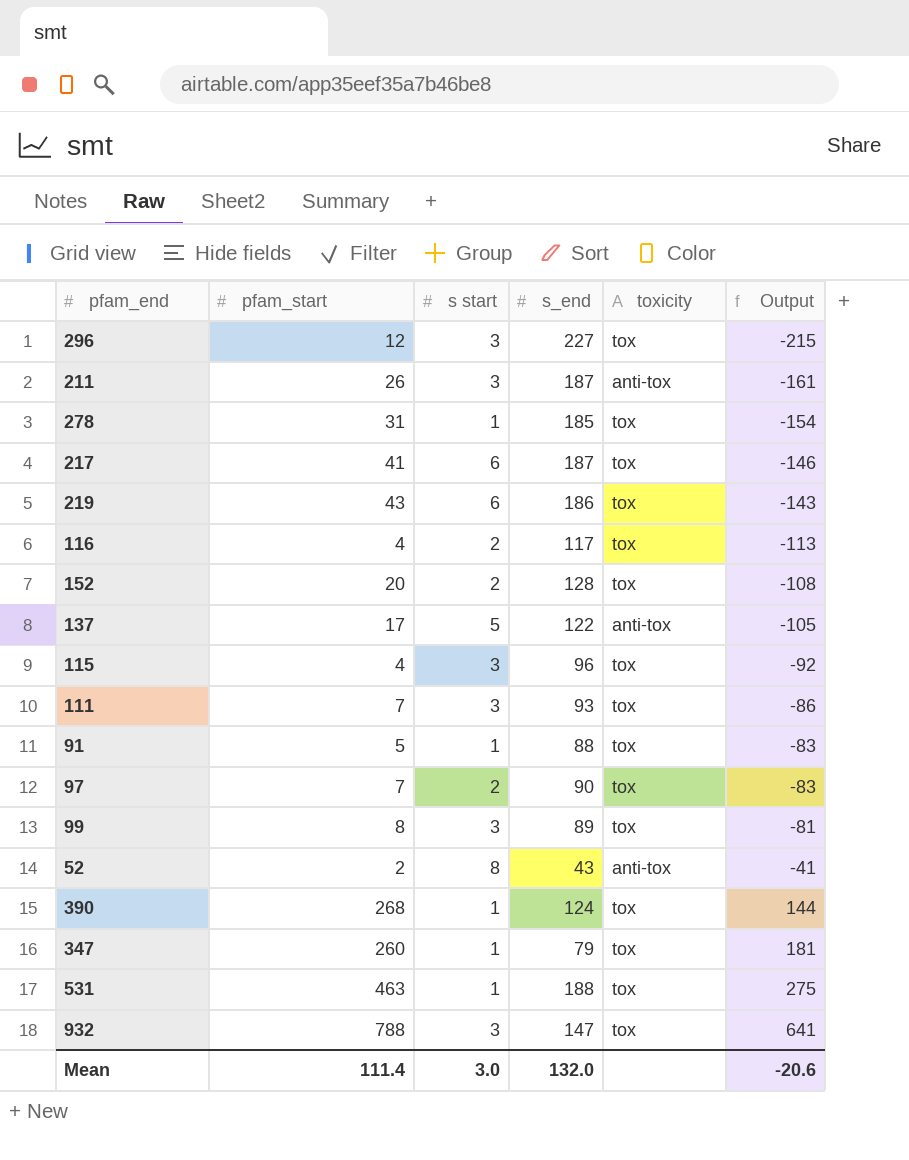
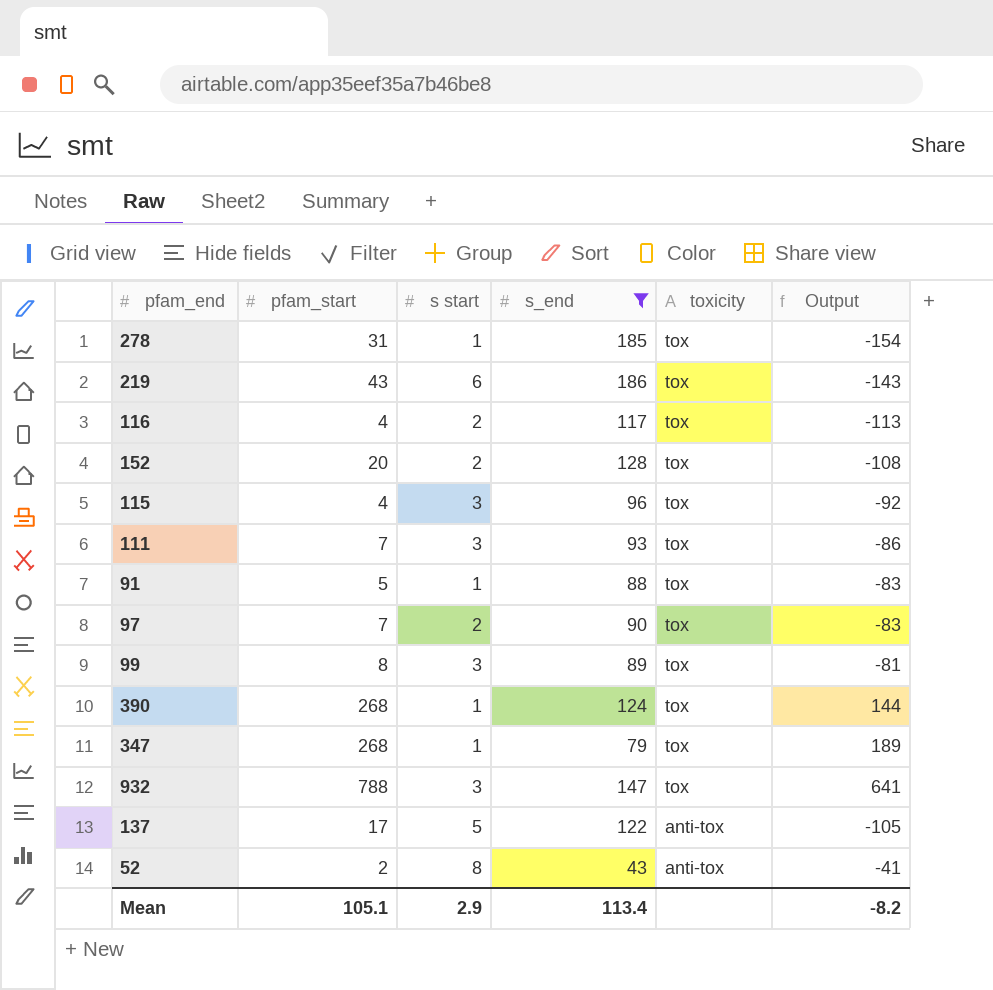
filter: none -> s_end <= 186
row order: Output ascending -> toxicity descending
347 | pfam_start: 260 -> 268
347 | Output: 181 -> 189
Mean | pfam_start: 111.4 -> 105.1
Mean | s start: 3.0 -> 2.9
Mean | s_end: 132.0 -> 113.4
Mean | Output: -20.6 -> -8.2

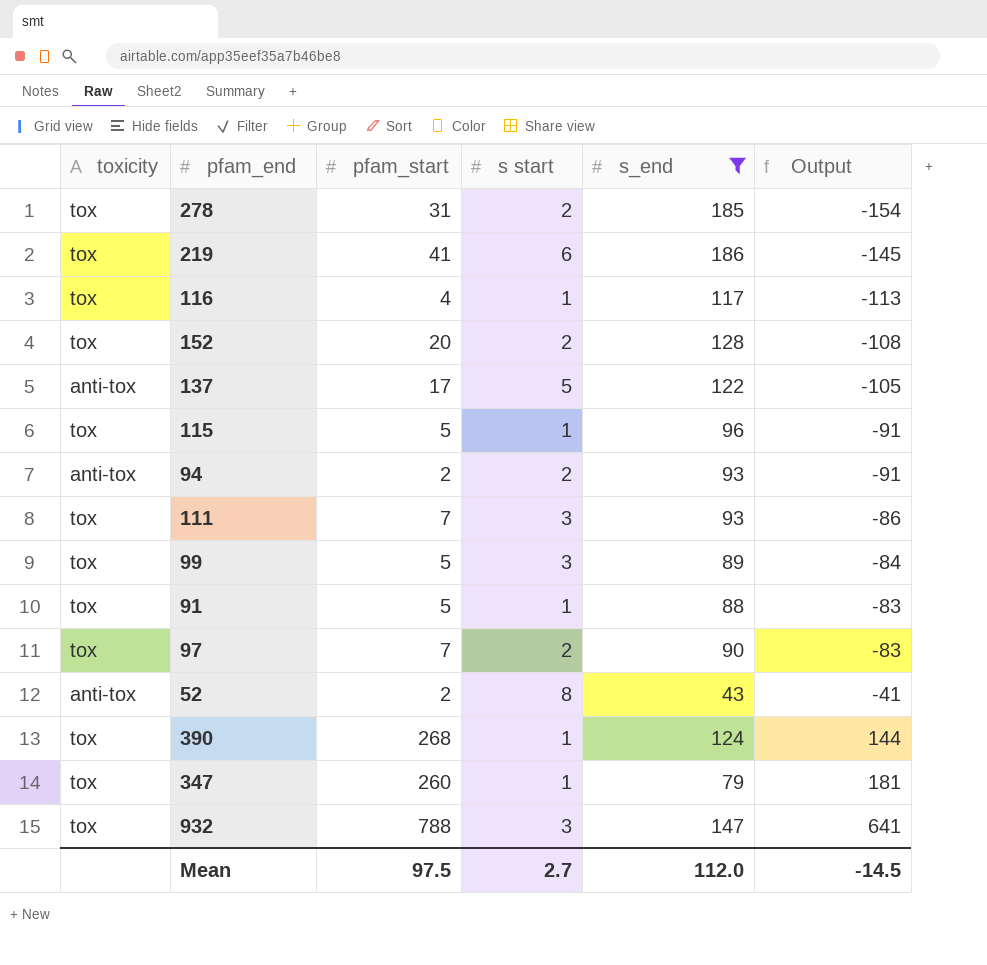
row order: toxicity descending -> Output ascending
column toxicity | position: 5 -> 1
278 | s start: 1 -> 2
219 | pfam_start: 43 -> 41
219 | Output: -143 -> -145
116 | s start: 2 -> 1
115 | pfam_start: 4 -> 5
115 | s start: 3 -> 1
115 | Output: -92 -> -91
row 94: none -> anti-tox | 2 | 2 | 93 | -91
99 | pfam_start: 8 -> 5
99 | Output: -81 -> -84
347 | pfam_start: 268 -> 260
347 | Output: 189 -> 181
Mean | pfam_start: 105.1 -> 97.5
Mean | s start: 2.9 -> 2.7
Mean | s_end: 113.4 -> 112.0
Mean | Output: -8.2 -> -14.5

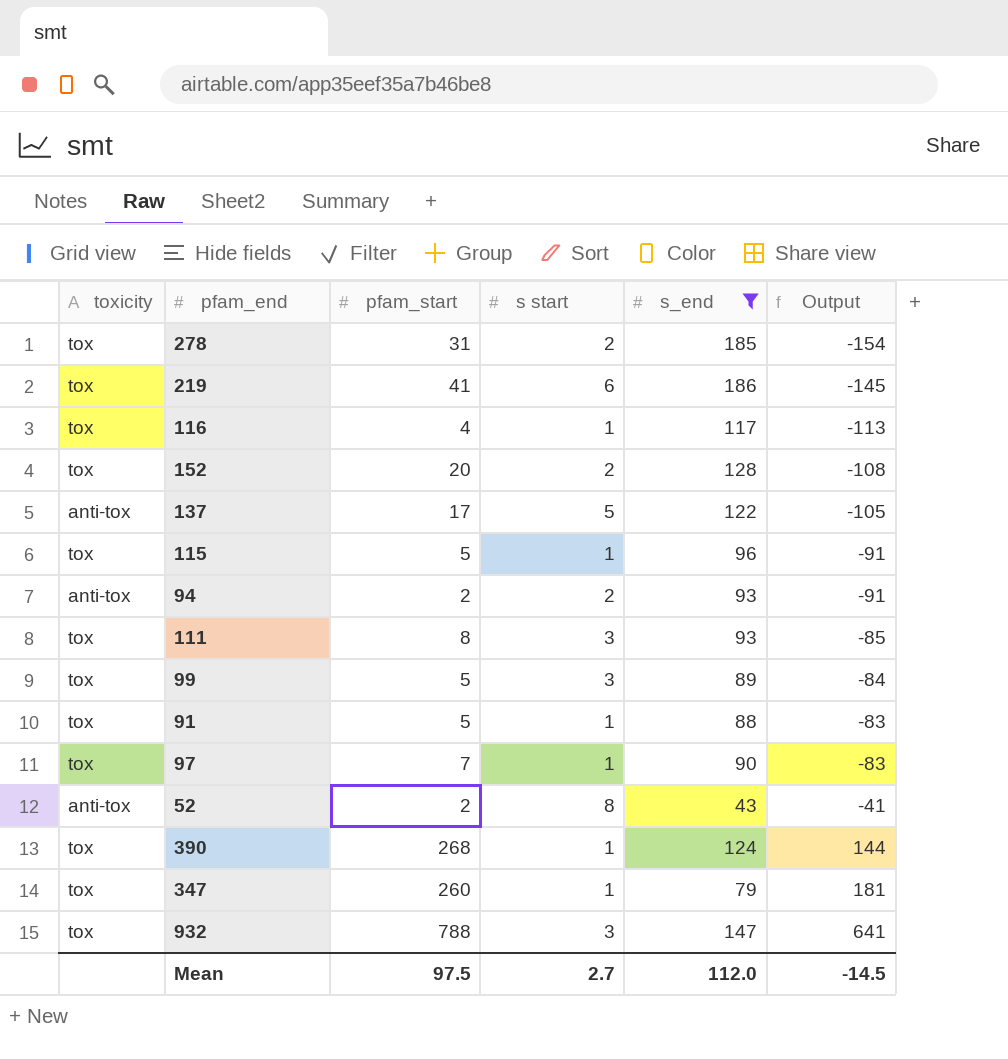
111 | pfam_start: 7 -> 8
111 | Output: -86 -> -85
97 | s start: 2 -> 1

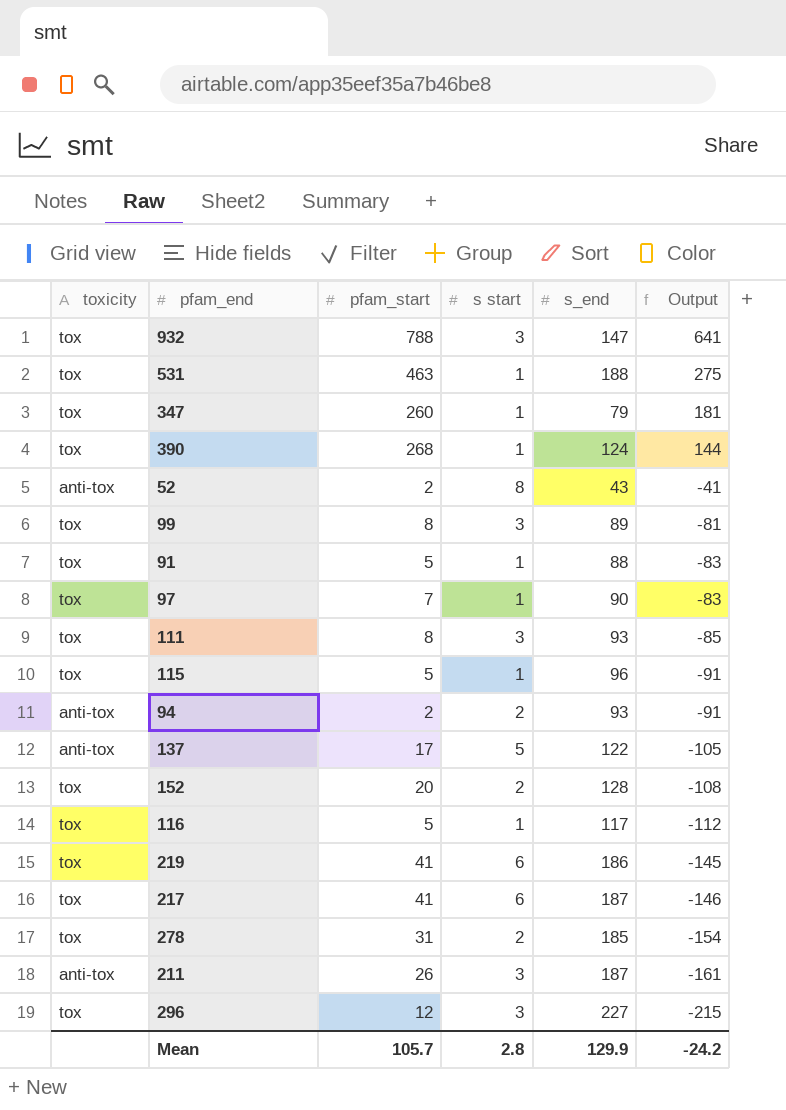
filter: s_end <= 186 -> none
row order: Output ascending -> Output descending
99 | pfam_start: 5 -> 8
99 | Output: -84 -> -81
116 | pfam_start: 4 -> 5
116 | Output: -113 -> -112
Mean | pfam_start: 97.5 -> 105.7
Mean | s start: 2.7 -> 2.8
Mean | s_end: 112.0 -> 129.9
Mean | Output: -14.5 -> -24.2

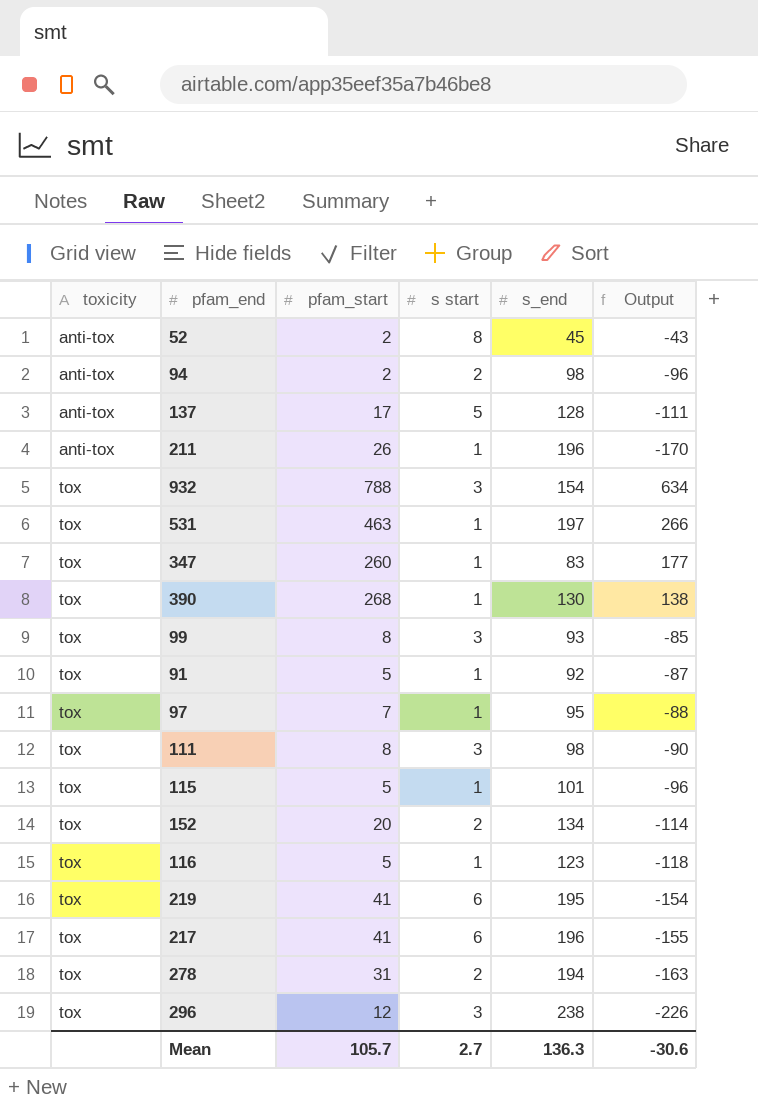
row order: Output descending -> toxicity ascending
52 | s_end: 43 -> 45
52 | Output: -41 -> -43
94 | s_end: 93 -> 98
94 | Output: -91 -> -96
137 | s_end: 122 -> 128
137 | Output: -105 -> -111
211 | s start: 3 -> 1
211 | s_end: 187 -> 196
211 | Output: -161 -> -170
932 | s_end: 147 -> 154
932 | Output: 641 -> 634
531 | s_end: 188 -> 197
531 | Output: 275 -> 266
347 | s_end: 79 -> 83
347 | Output: 181 -> 177
390 | s_end: 124 -> 130
390 | Output: 144 -> 138
99 | s_end: 89 -> 93
99 | Output: -81 -> -85
91 | s_end: 88 -> 92
91 | Output: -83 -> -87
97 | s_end: 90 -> 95
97 | Output: -83 -> -88
111 | s_end: 93 -> 98
111 | Output: -85 -> -90
115 | s_end: 96 -> 101
115 | Output: -91 -> -96
152 | s_end: 128 -> 134
152 | Output: -108 -> -114
116 | s_end: 117 -> 123
116 | Output: -112 -> -118
219 | s_end: 186 -> 195
219 | Output: -145 -> -154
217 | s_end: 187 -> 196
217 | Output: -146 -> -155
278 | s_end: 185 -> 194
278 | Output: -154 -> -163
296 | s_end: 227 -> 238
296 | Output: -215 -> -226
Mean | s start: 2.8 -> 2.7
Mean | s_end: 129.9 -> 136.3
Mean | Output: -24.2 -> -30.6

